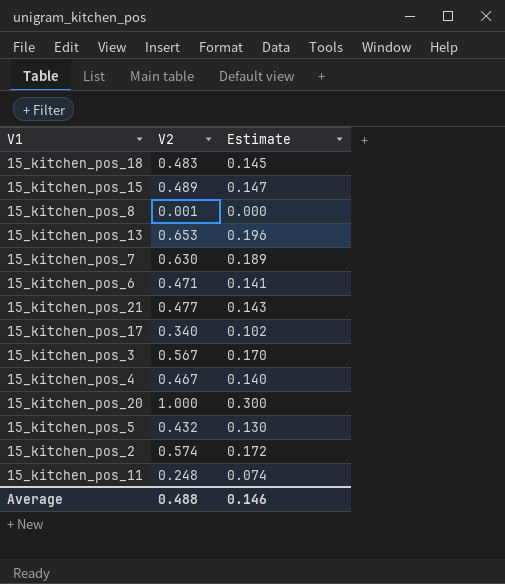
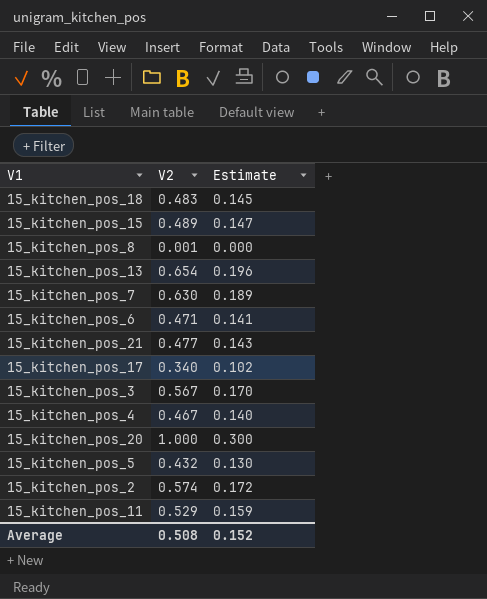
15_kitchen_pos_13 | V2: 0.653 -> 0.654
15_kitchen_pos_11 | V2: 0.248 -> 0.529
15_kitchen_pos_11 | Estimate: 0.074 -> 0.159
Average | V2: 0.488 -> 0.508
Average | Estimate: 0.146 -> 0.152

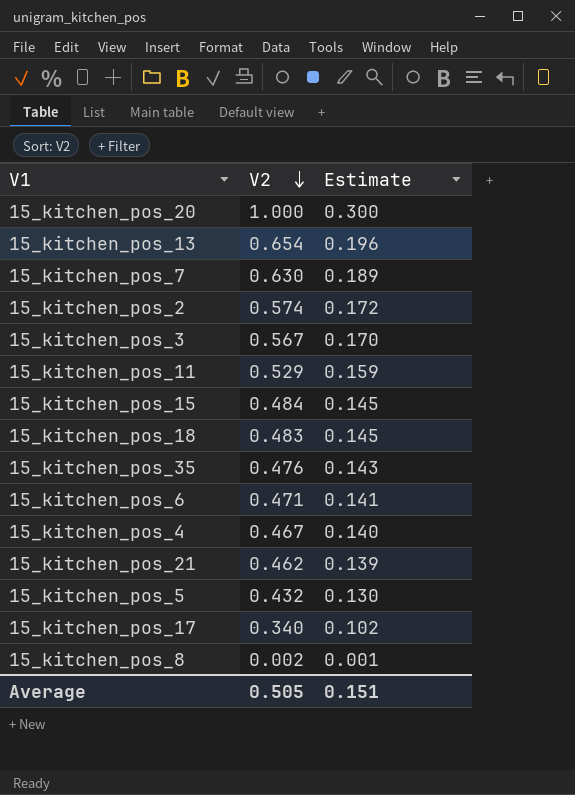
row order: none -> V2 descending
15_kitchen_pos_15 | V2: 0.489 -> 0.484
15_kitchen_pos_15 | Estimate: 0.147 -> 0.145
row 15_kitchen_pos_35: none -> 0.476 | 0.143
15_kitchen_pos_21 | V2: 0.477 -> 0.462
15_kitchen_pos_21 | Estimate: 0.143 -> 0.139
15_kitchen_pos_8 | V2: 0.001 -> 0.002
15_kitchen_pos_8 | Estimate: 0.000 -> 0.001
Average | V2: 0.508 -> 0.505
Average | Estimate: 0.152 -> 0.151

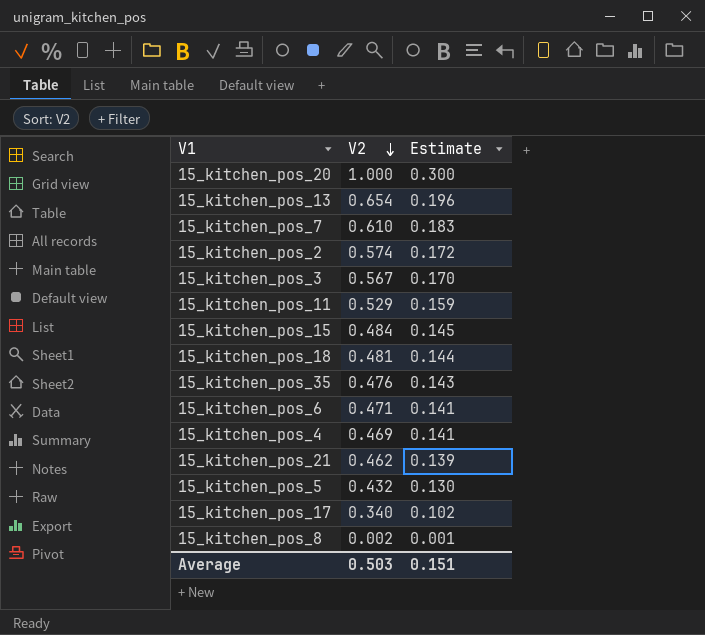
15_kitchen_pos_7 | V2: 0.630 -> 0.610
15_kitchen_pos_7 | Estimate: 0.189 -> 0.183
15_kitchen_pos_18 | V2: 0.483 -> 0.481
15_kitchen_pos_18 | Estimate: 0.145 -> 0.144
15_kitchen_pos_4 | V2: 0.467 -> 0.469
15_kitchen_pos_4 | Estimate: 0.140 -> 0.141
Average | V2: 0.505 -> 0.503

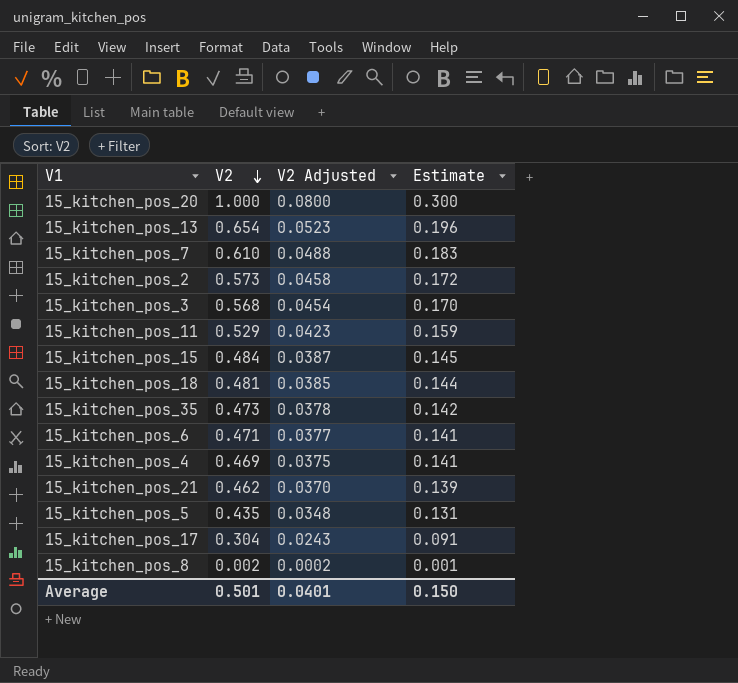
column V2 Adjusted | formula: none -> [V2] * 0.08
15_kitchen_pos_2 | V2: 0.574 -> 0.573
15_kitchen_pos_3 | V2: 0.567 -> 0.568
15_kitchen_pos_35 | V2: 0.476 -> 0.473
15_kitchen_pos_35 | Estimate: 0.143 -> 0.142
15_kitchen_pos_5 | V2: 0.432 -> 0.435
15_kitchen_pos_5 | Estimate: 0.130 -> 0.131
15_kitchen_pos_17 | V2: 0.340 -> 0.304
15_kitchen_pos_17 | Estimate: 0.102 -> 0.091
Average | V2: 0.503 -> 0.501
Average | Estimate: 0.151 -> 0.150

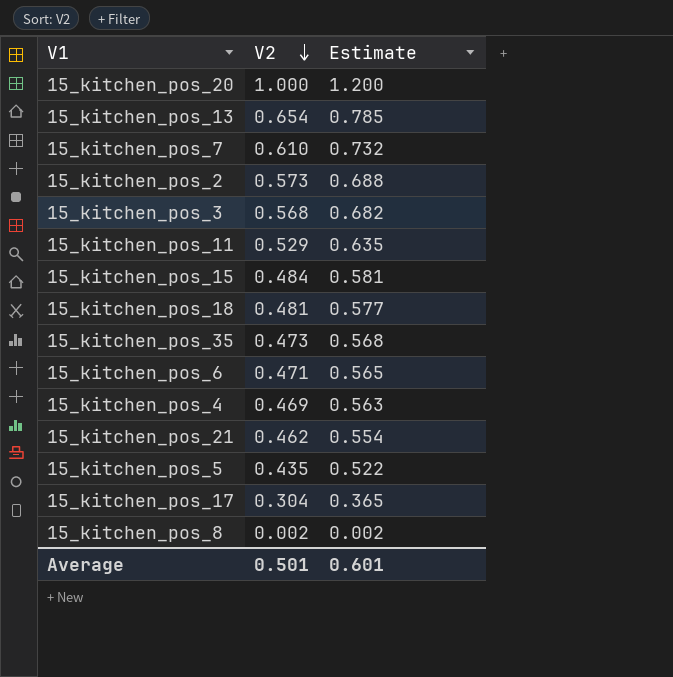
column V2 Adjusted | formula: [V2] * 0.08 -> none
column Estimate | formula: [V2] * 0.3 -> [V2] * 1.2
Average | Estimate: 0.150 -> 0.601

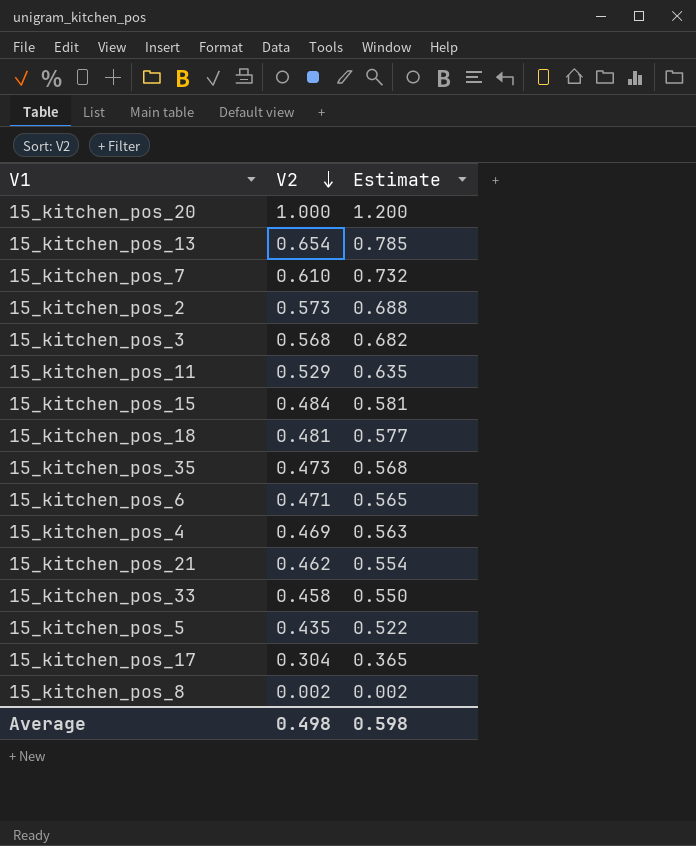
row 15_kitchen_pos_33: none -> 0.458 | 0.550
Average | V2: 0.501 -> 0.498
Average | Estimate: 0.601 -> 0.598

